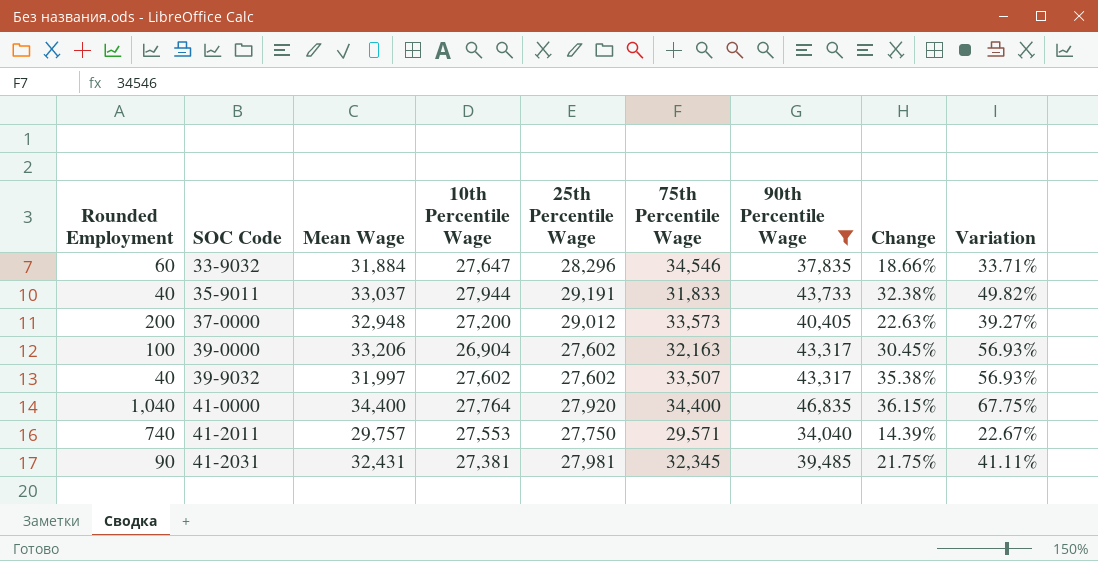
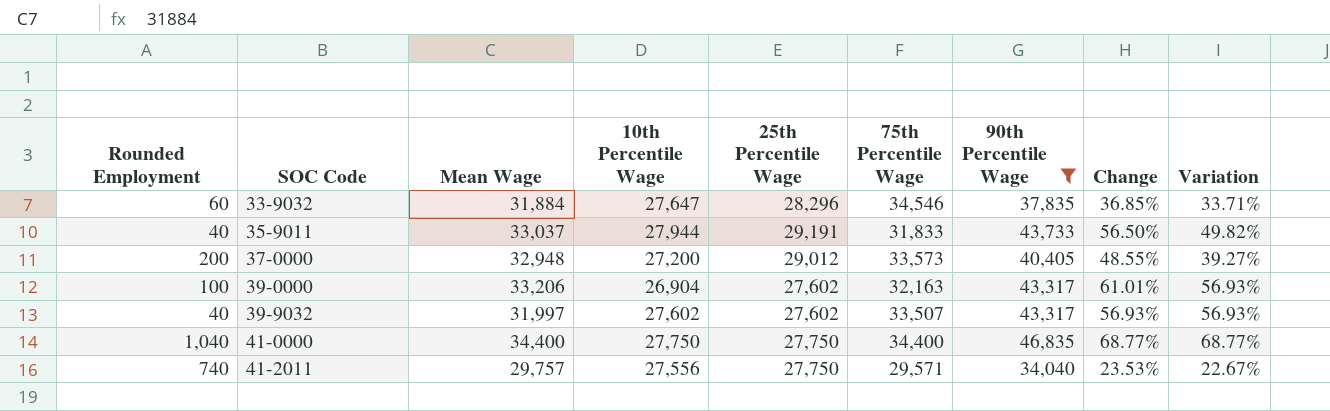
column Change | formula: ([90th Percentile Wage] - [Mean Wage]) / [Mean Wage] -> ([90th Percentile Wage] - [10th Percentile Wage]) / [10th Percentile Wage]
row 41-2031: 90 | 32,431 | 27,381 | 27,981 | 32,345 | 39,485 | 21.75% | 41.11% -> none
41-0000 | 10th Percentile Wage: 27,764 -> 27,750
41-0000 | 25th Percentile Wage: 27,920 -> 27,750
41-0000 | Variation: 67.75% -> 68.77%
41-2011 | 10th Percentile Wage: 27,553 -> 27,556

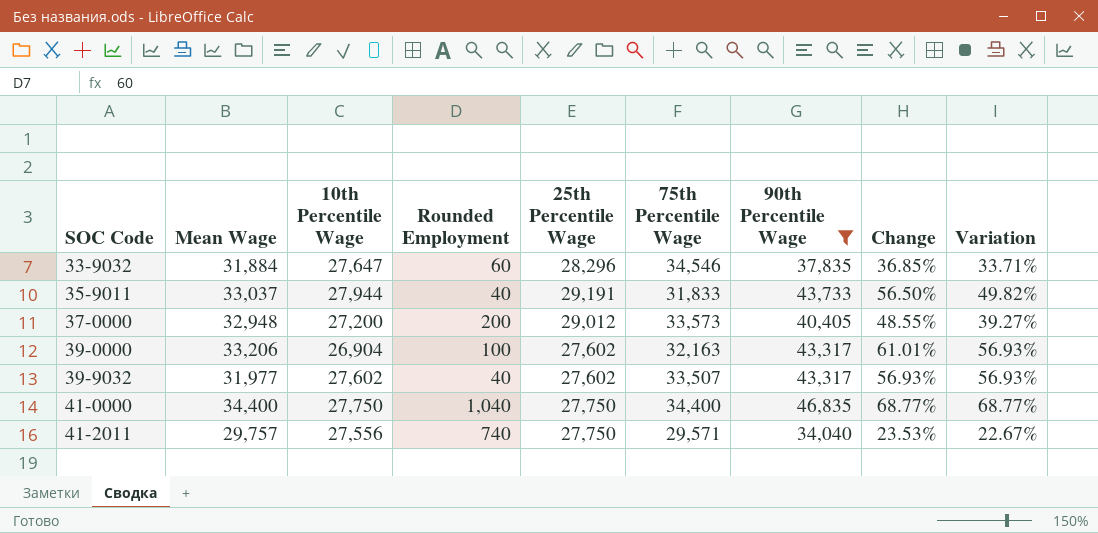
column Rounded Employment | position: 1 -> 4
39-9032 | Mean Wage: 31,997 -> 31,977

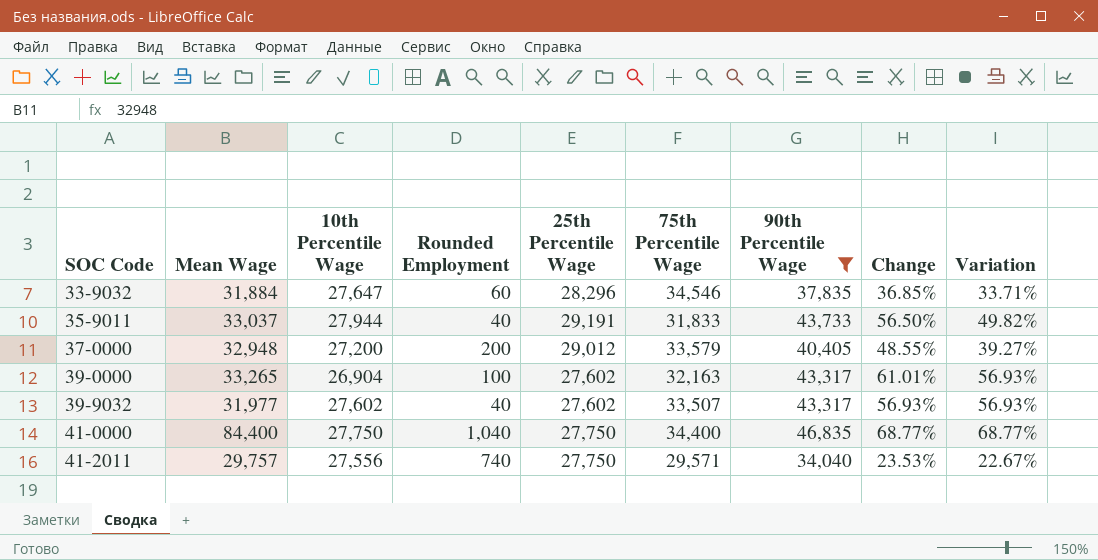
37-0000 | 75th Percentile Wage: 33,573 -> 33,579
39-0000 | Mean Wage: 33,206 -> 33,265
41-0000 | Mean Wage: 34,400 -> 84,400

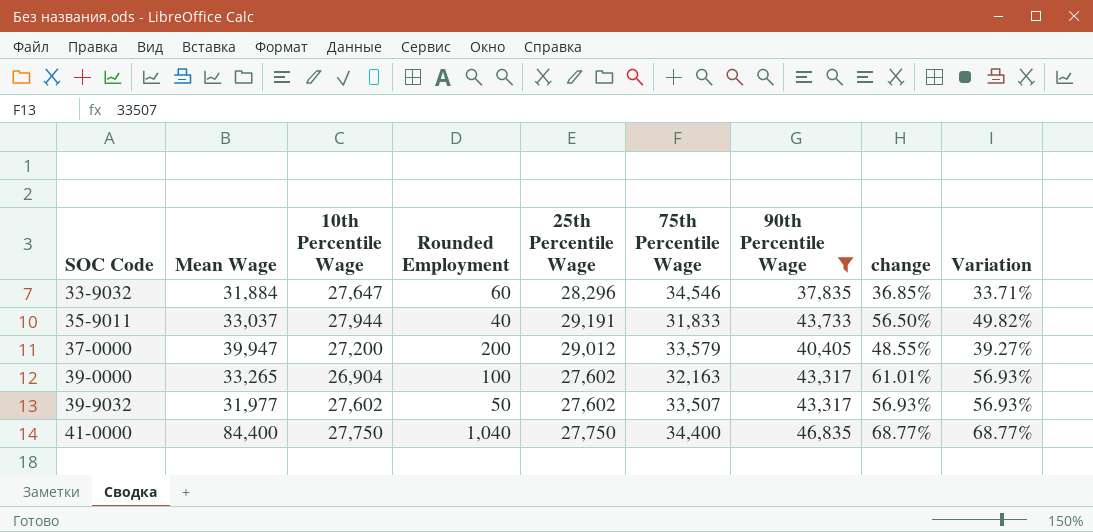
column name: Change -> change
row 41-2011: 29,757 | 27,556 | 740 | 27,750 | 29,571 | 34,040 | 23.53% | 22.67% -> none
37-0000 | Mean Wage: 32,948 -> 39,947
39-9032 | Rounded Employment: 40 -> 50

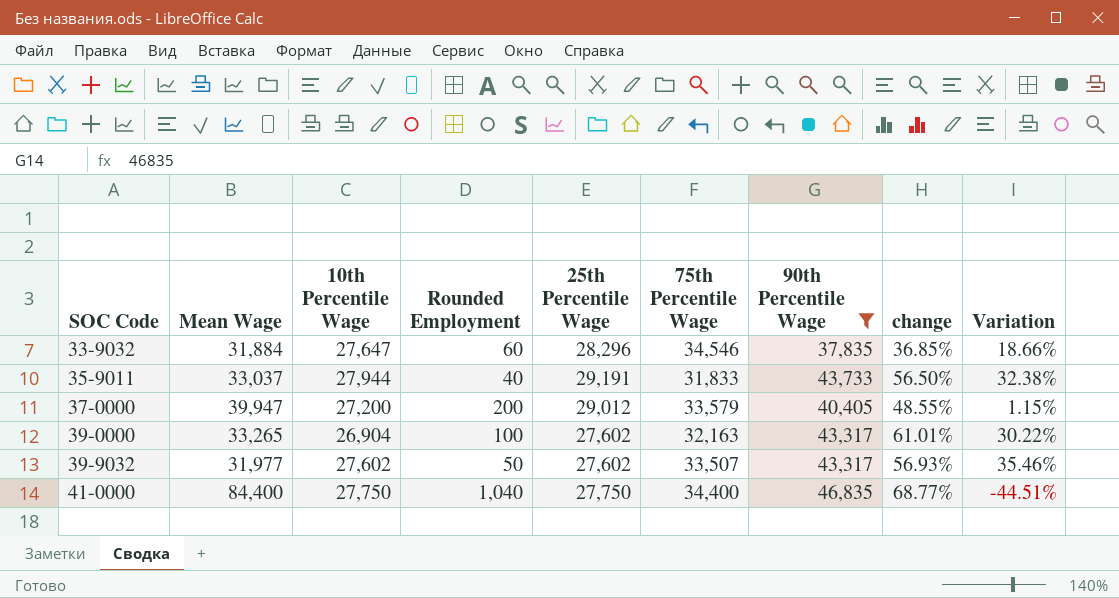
column Variation | formula: ([90th Percentile Wage] - [25th Percentile Wage]) / [25th Percentile Wage] -> ([90th Percentile Wage] - [Mean Wage]) / [Mean Wage]

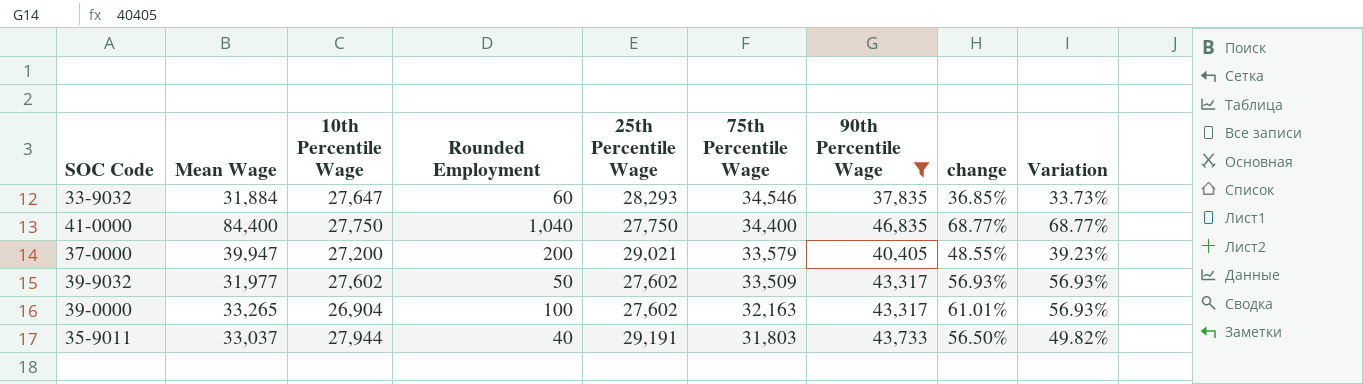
row order: SOC Code ascending -> 75th Percentile Wage descending
column Variation | formula: ([90th Percentile Wage] - [Mean Wage]) / [Mean Wage] -> ([90th Percentile Wage] - [25th Percentile Wage]) / [25th Percentile Wage]
33-9032 | 25th Percentile Wage: 28,296 -> 28,293
37-0000 | 25th Percentile Wage: 29,012 -> 29,021
39-9032 | 75th Percentile Wage: 33,507 -> 33,509
35-9011 | 75th Percentile Wage: 31,833 -> 31,803

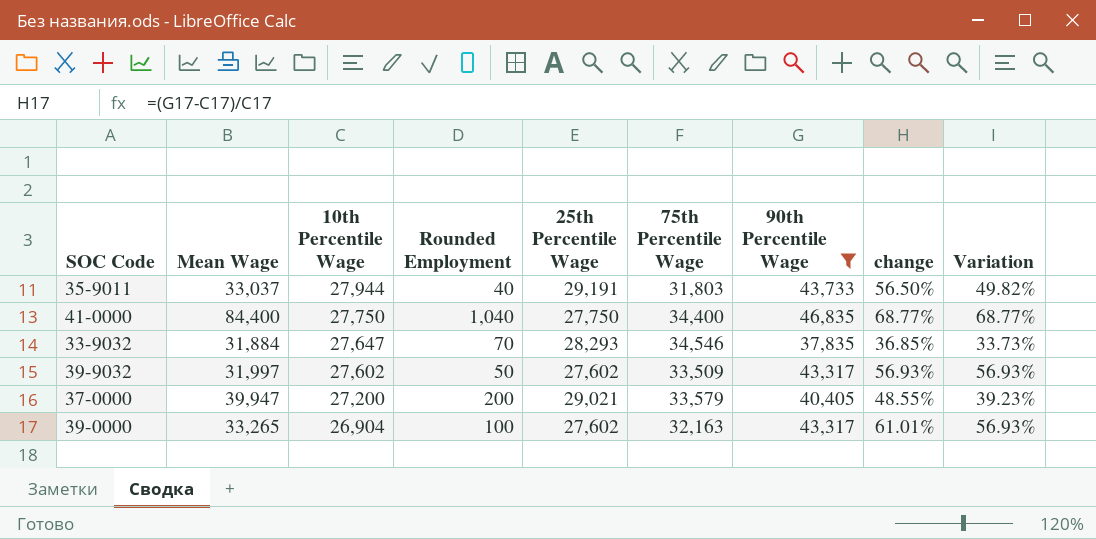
row order: 75th Percentile Wage descending -> 10th Percentile Wage descending
33-9032 | Rounded Employment: 60 -> 70
39-9032 | Mean Wage: 31,977 -> 31,997

